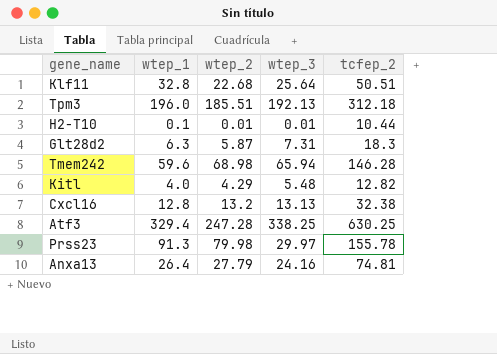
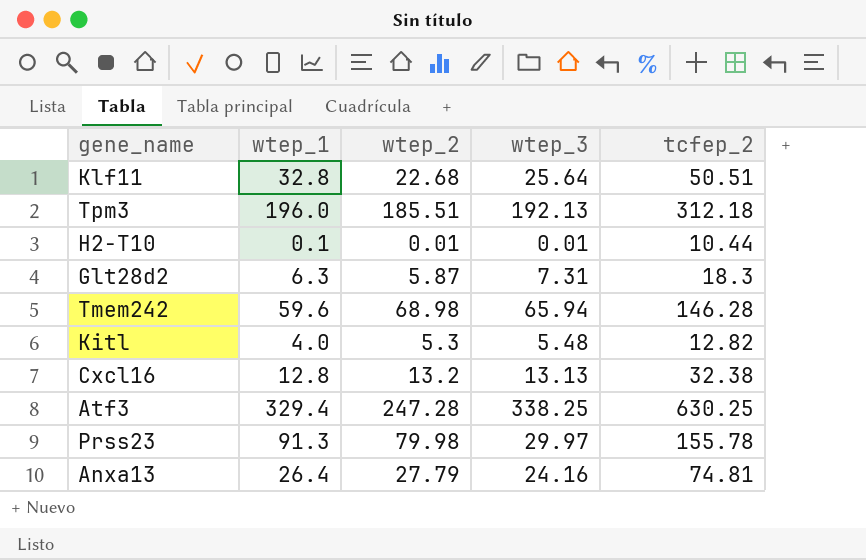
Kitl | wtep_2: 4.29 -> 5.3

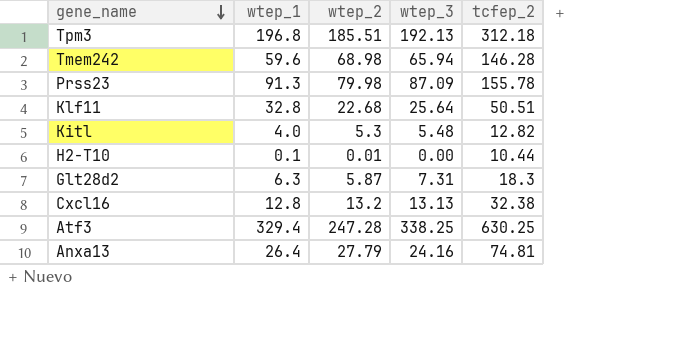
row order: none -> gene_name descending
Tpm3 | wtep_1: 196.0 -> 196.8
Prss23 | wtep_3: 29.97 -> 87.09
H2-T10 | wtep_3: 0.01 -> 0.00

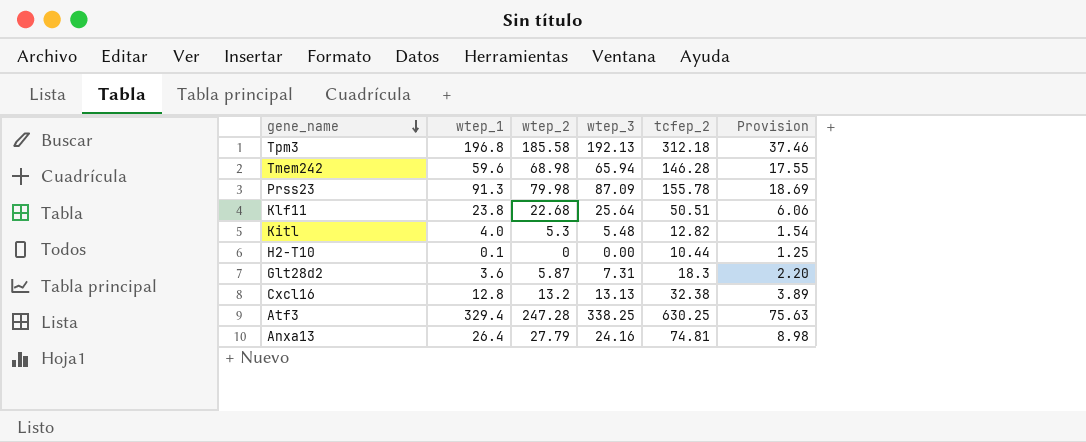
column Provision | formula: none -> [tcfep_2] * 0.12
Tpm3 | wtep_2: 185.51 -> 185.58
Klf11 | wtep_1: 32.8 -> 23.8
H2-T10 | wtep_2: 0.01 -> 0
Glt28d2 | wtep_1: 6.3 -> 3.6

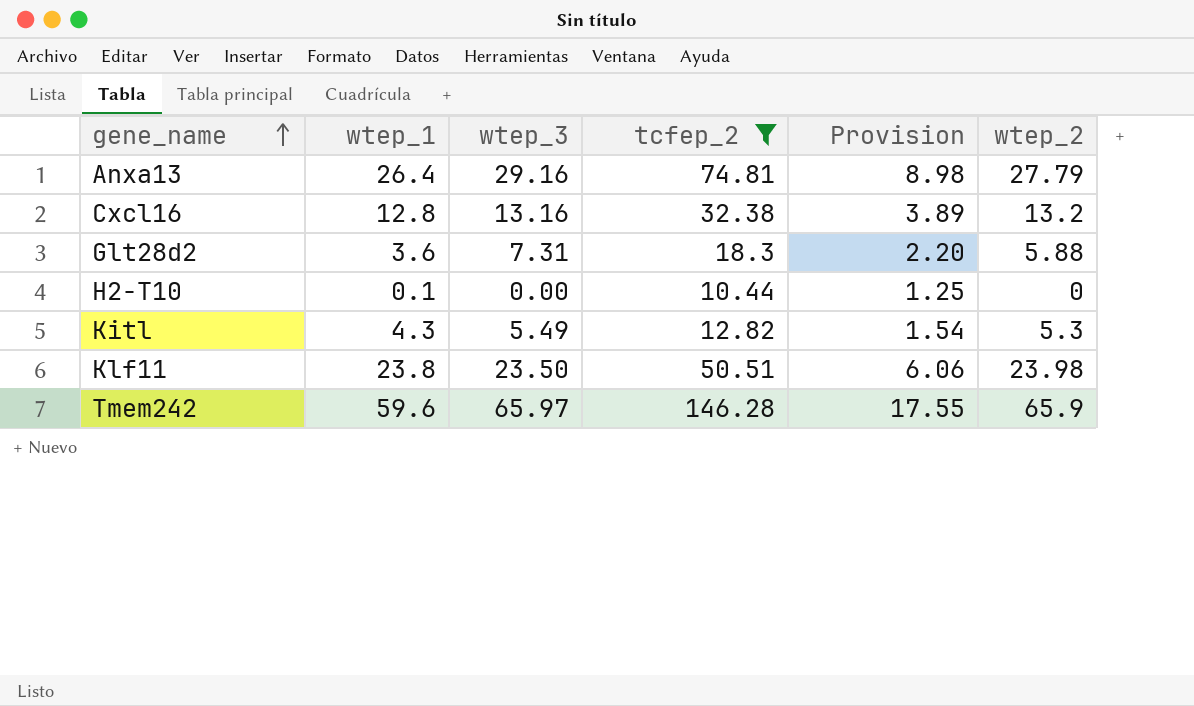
filter: none -> tcfep_2 <= 146.28
row order: gene_name descending -> gene_name ascending
column wtep_2 | position: 3 -> 6
Anxa13 | wtep_3: 24.16 -> 29.16
Cxcl16 | wtep_3: 13.13 -> 13.16
Glt28d2 | wtep_2: 5.87 -> 5.88
Kitl | wtep_1: 4.0 -> 4.3
Kitl | wtep_3: 5.48 -> 5.49
Klf11 | wtep_3: 25.64 -> 23.50
Klf11 | wtep_2: 22.68 -> 23.98
Tmem242 | wtep_3: 65.94 -> 65.97
Tmem242 | wtep_2: 68.98 -> 65.9

